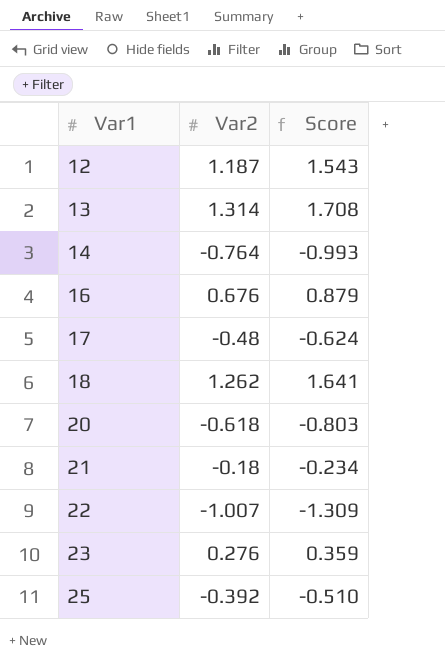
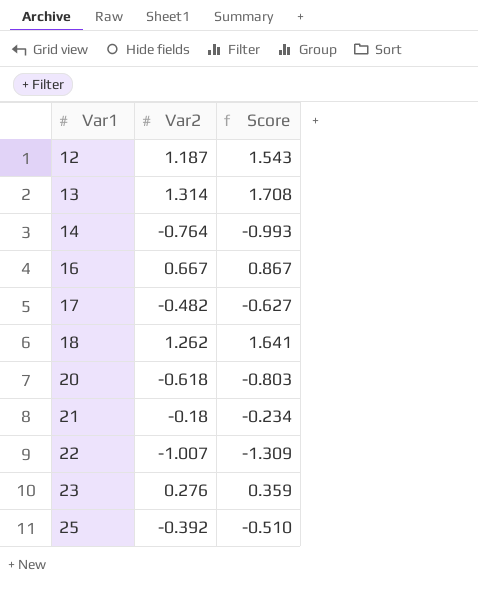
16 | Var2: 0.676 -> 0.667
16 | Score: 0.879 -> 0.867
17 | Var2: -0.48 -> -0.482
17 | Score: -0.624 -> -0.627

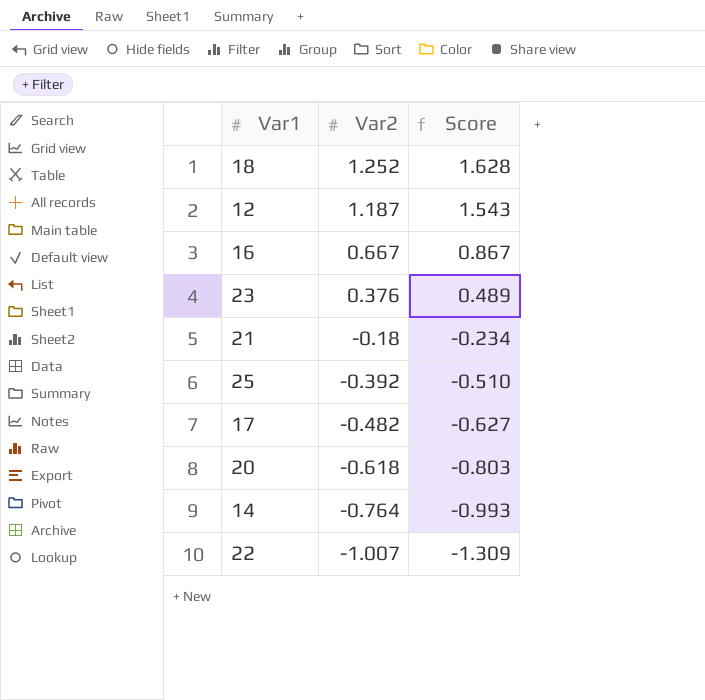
row order: Var1 ascending -> Var2 descending
row 13: 1.314 | 1.708 -> none
18 | Var2: 1.262 -> 1.252
18 | Score: 1.641 -> 1.628
23 | Var2: 0.276 -> 0.376
23 | Score: 0.359 -> 0.489

